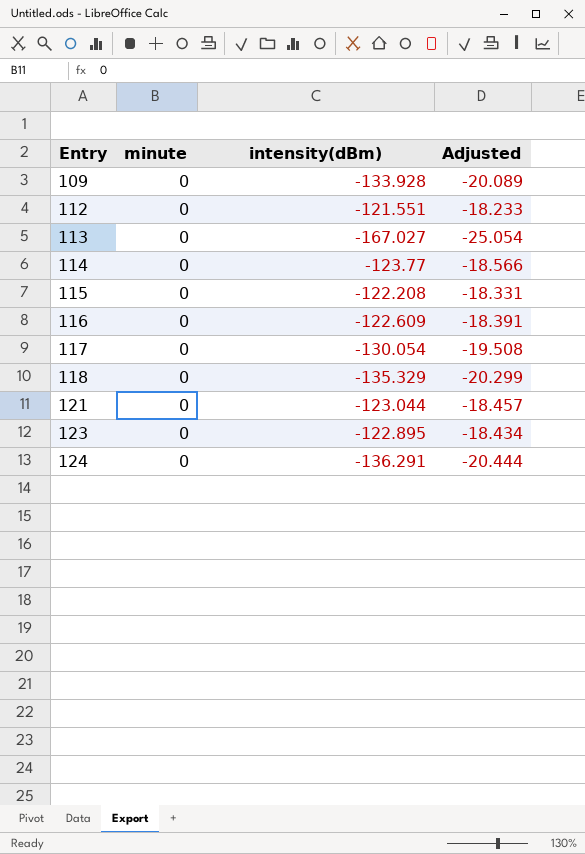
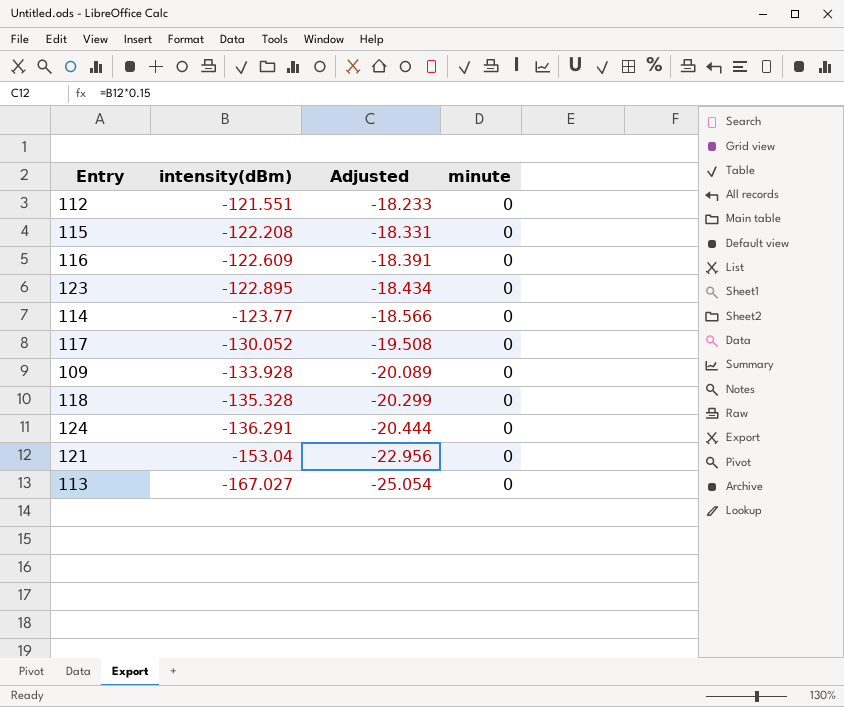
row order: Entry ascending -> intensity(dBm) descending
column minute | position: 2 -> 4
117 | intensity(dBm): -130.054 -> -130.052
118 | intensity(dBm): -135.329 -> -135.328
121 | intensity(dBm): -123.044 -> -153.04
121 | Adjusted: -18.457 -> -22.956

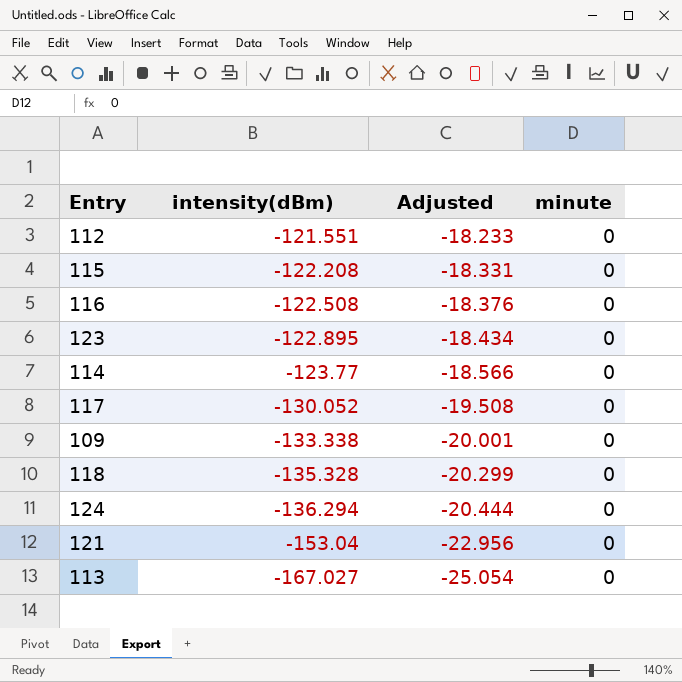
116 | intensity(dBm): -122.609 -> -122.508
116 | Adjusted: -18.391 -> -18.376
109 | intensity(dBm): -133.928 -> -133.338
109 | Adjusted: -20.089 -> -20.001
124 | intensity(dBm): -136.291 -> -136.294

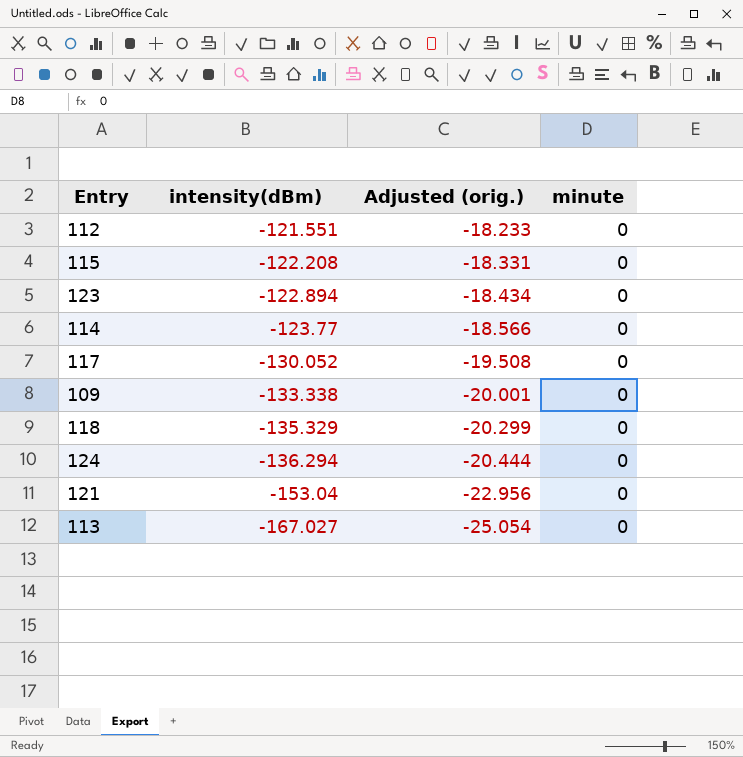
column name: Adjusted -> Adjusted (orig.)
row 116: -122.508 | -18.376 | 0 -> none
123 | intensity(dBm): -122.895 -> -122.894
118 | intensity(dBm): -135.328 -> -135.329

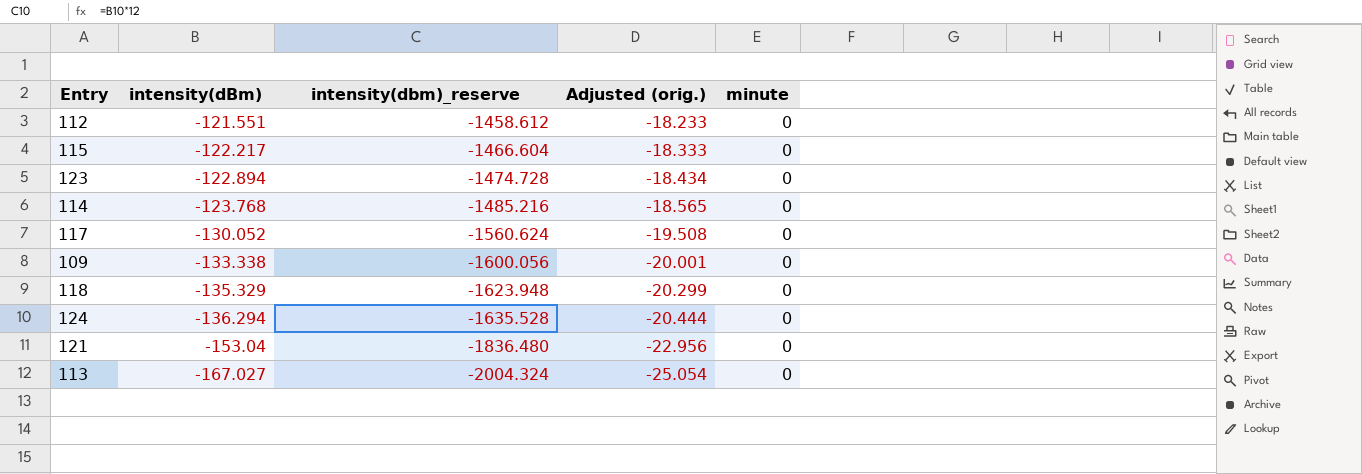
column intensity(dbm)_reserve | formula: none -> [intensity(dBm)] * 12
115 | intensity(dBm): -122.208 -> -122.217
115 | Adjusted (orig.): -18.331 -> -18.333
114 | intensity(dBm): -123.77 -> -123.768
114 | Adjusted (orig.): -18.566 -> -18.565

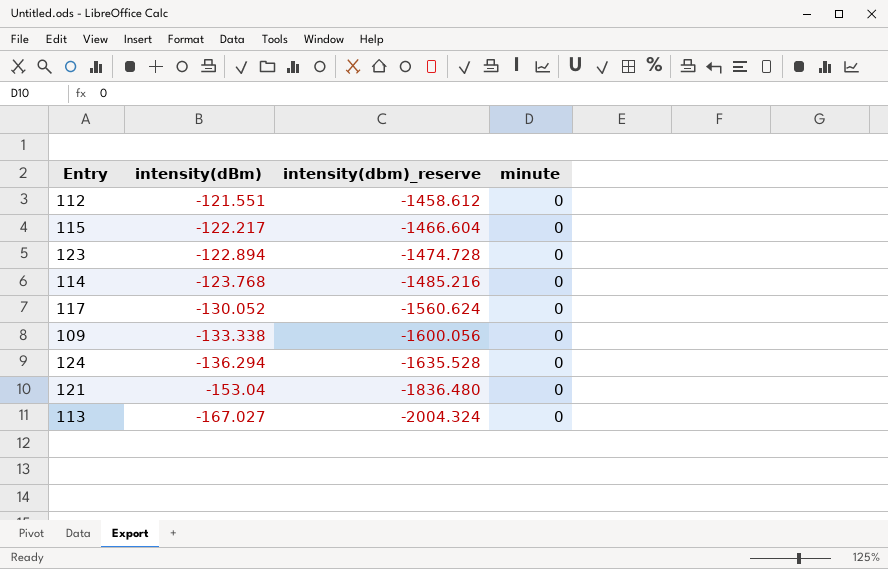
column Adjusted (orig.) | formula: [intensity(dBm)] * 0.15 -> none
row 118: -135.329 | -1623.948 | -20.299 | 0 -> none

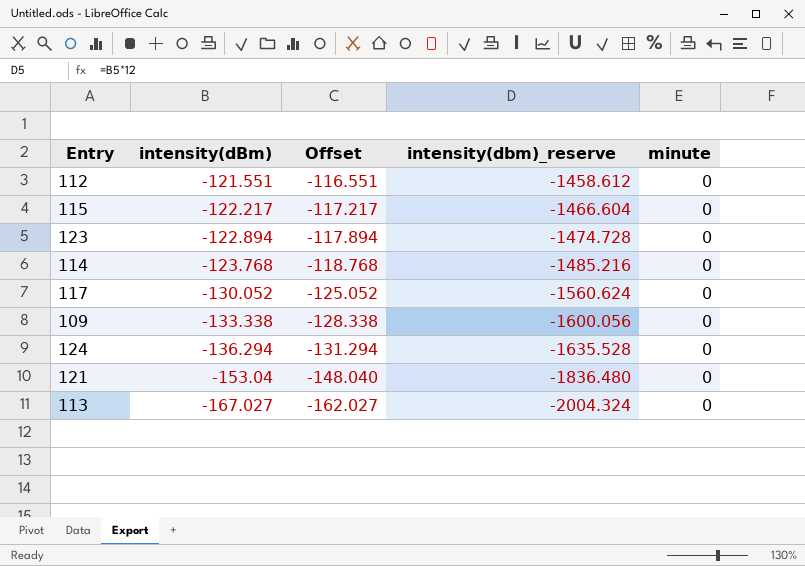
column Offset | formula: none -> [intensity(dBm)] + 5

